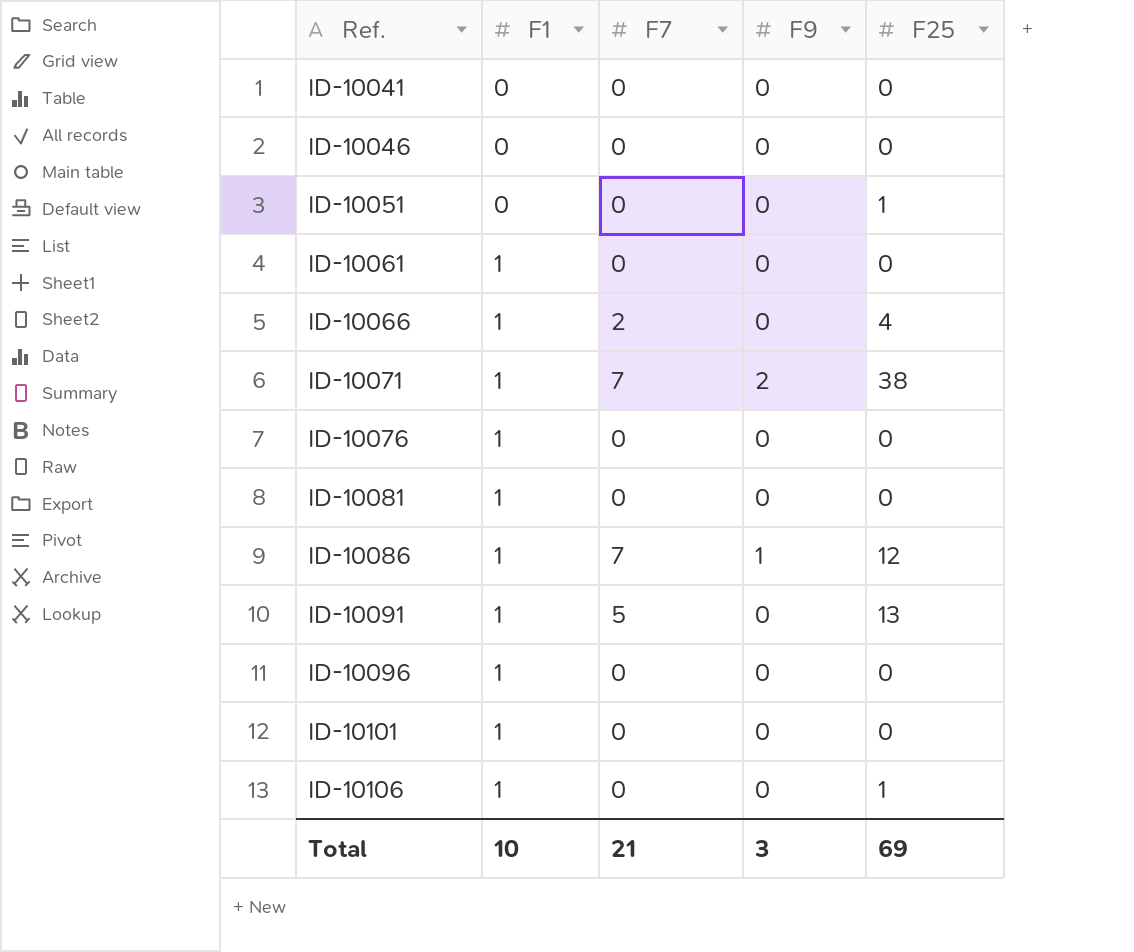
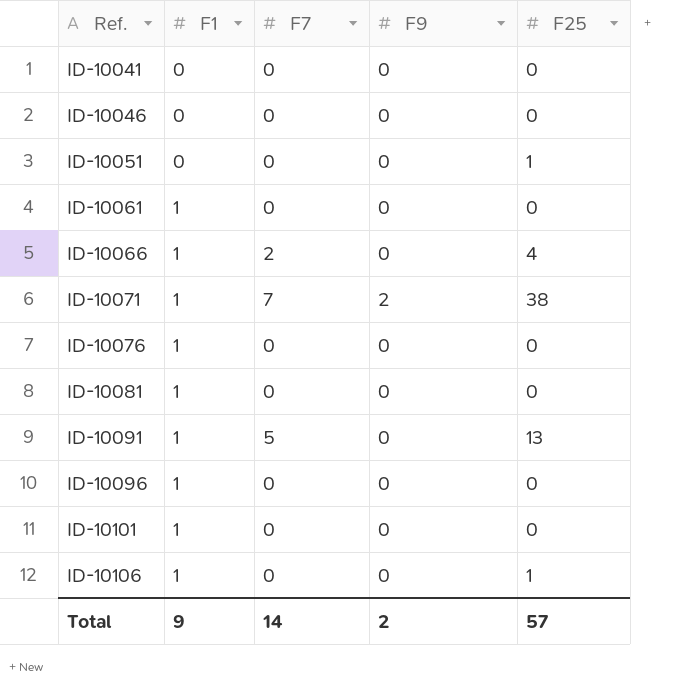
row ID-10086: 1 | 7 | 1 | 12 -> none
Total | F1: 10 -> 9
Total | F7: 21 -> 14
Total | F9: 3 -> 2
Total | F25: 69 -> 57

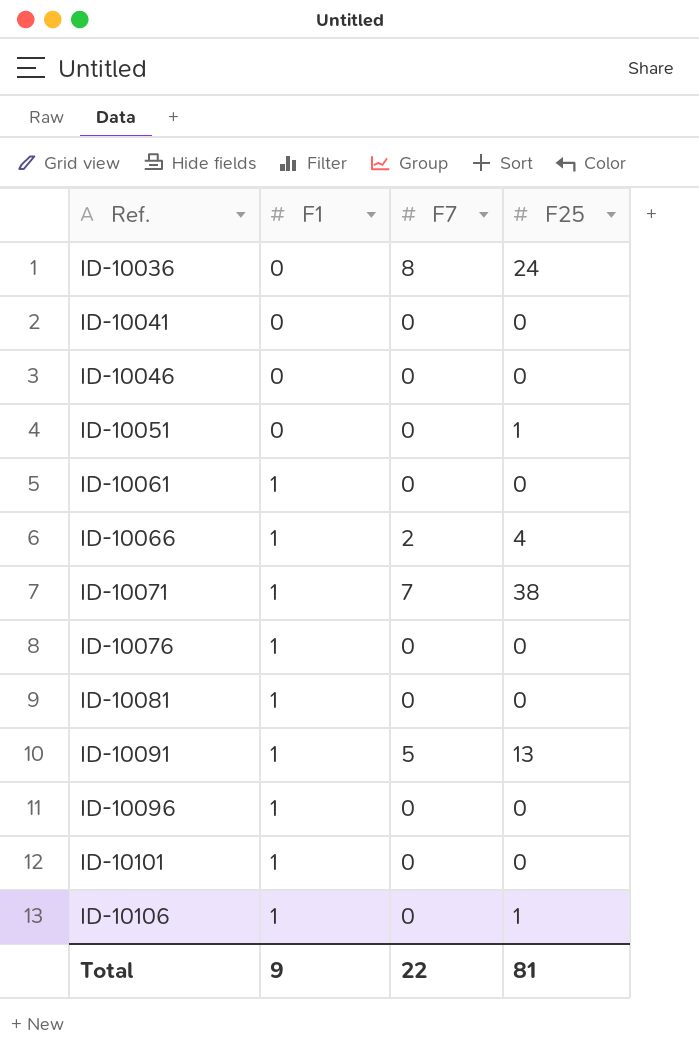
column F9 | position: 4 -> none
row ID-10036: none -> 0 | 8 | 24
Total | F7: 14 -> 22
Total | F25: 57 -> 81

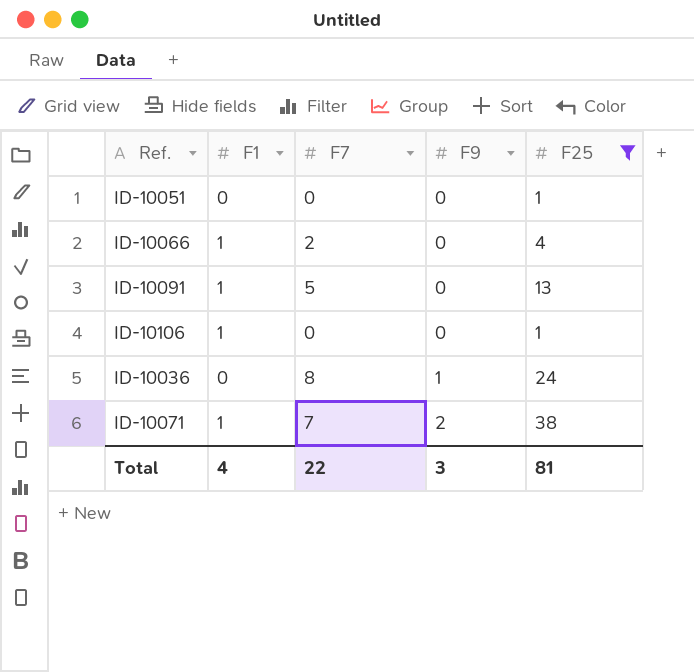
filter: none -> F25 != 0
row order: Ref. ascending -> F9 ascending
column F9 | position: none -> 4
Total | F1: 9 -> 4

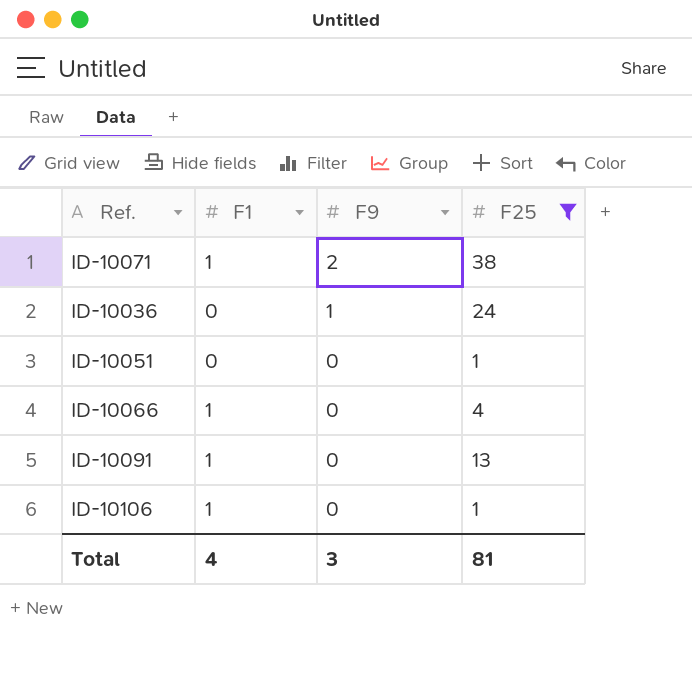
row order: F9 ascending -> F9 descending
column F7 | position: 3 -> none

